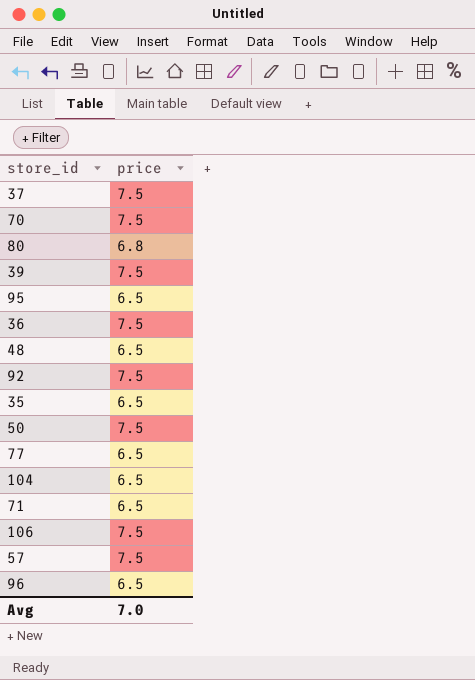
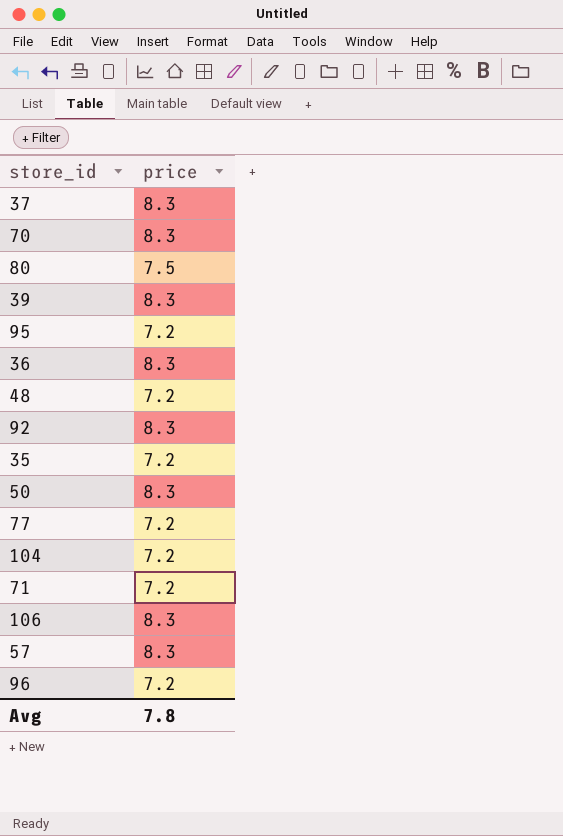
37 | price: 7.5 -> 8.3
70 | price: 7.5 -> 8.3
80 | price: 6.8 -> 7.5
39 | price: 7.5 -> 8.3
95 | price: 6.5 -> 7.2
36 | price: 7.5 -> 8.3
48 | price: 6.5 -> 7.2
92 | price: 7.5 -> 8.3
35 | price: 6.5 -> 7.2
50 | price: 7.5 -> 8.3
77 | price: 6.5 -> 7.2
104 | price: 6.5 -> 7.2
71 | price: 6.5 -> 7.2
106 | price: 7.5 -> 8.3
57 | price: 7.5 -> 8.3
96 | price: 6.5 -> 7.2
Avg | price: 7.0 -> 7.8

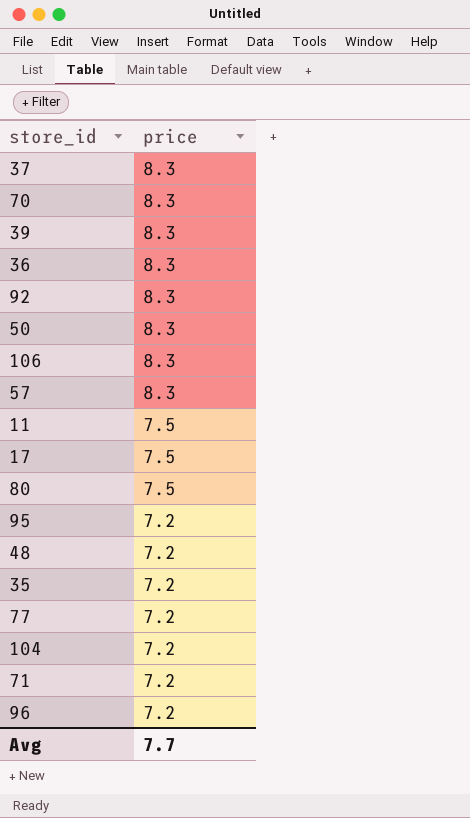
row order: none -> price descending
row 11: none -> 7.5
row 17: none -> 7.5
Avg | price: 7.8 -> 7.7

